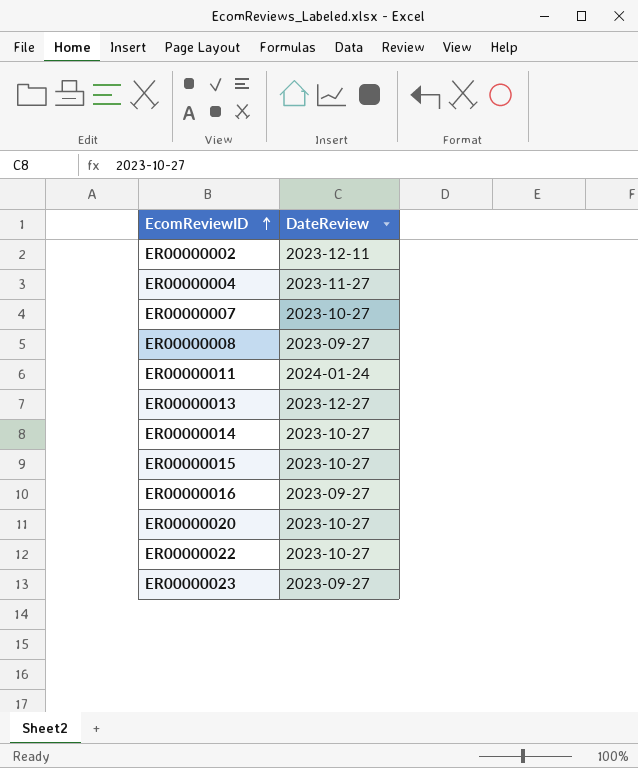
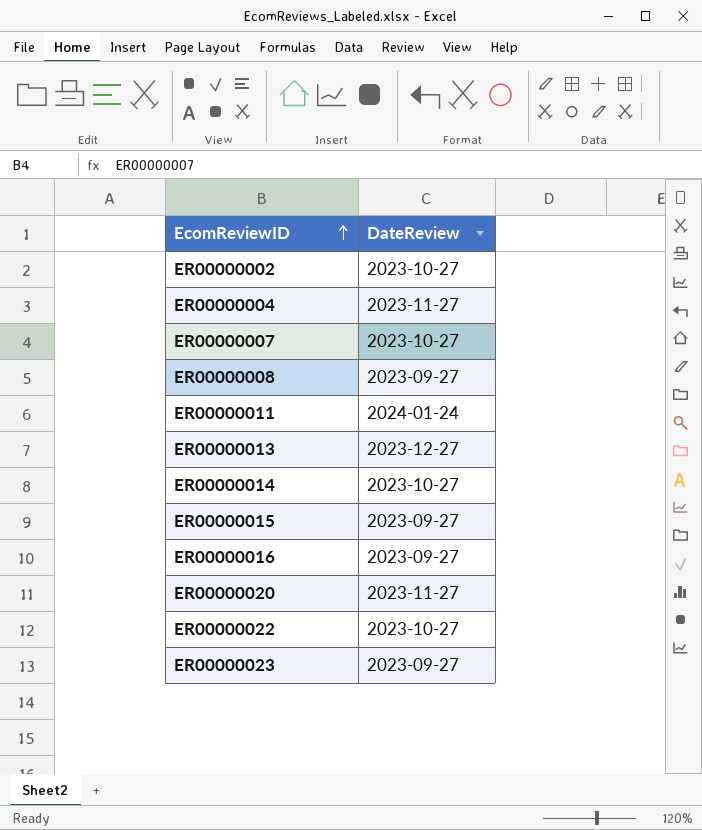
ER00000002 | DateReview: 2023-12-11 -> 2023-10-27
ER00000015 | DateReview: 2023-10-27 -> 2023-09-27
ER00000020 | DateReview: 2023-10-27 -> 2023-11-27

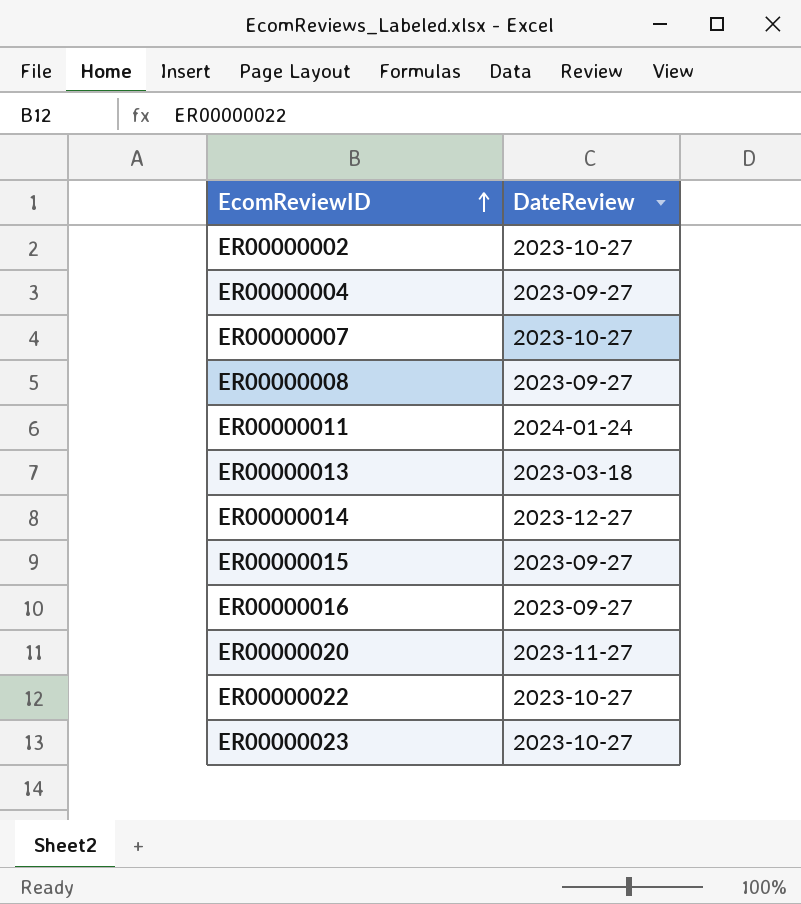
ER00000004 | DateReview: 2023-11-27 -> 2023-09-27
ER00000013 | DateReview: 2023-12-27 -> 2023-03-18
ER00000014 | DateReview: 2023-10-27 -> 2023-12-27
ER00000023 | DateReview: 2023-09-27 -> 2023-10-27

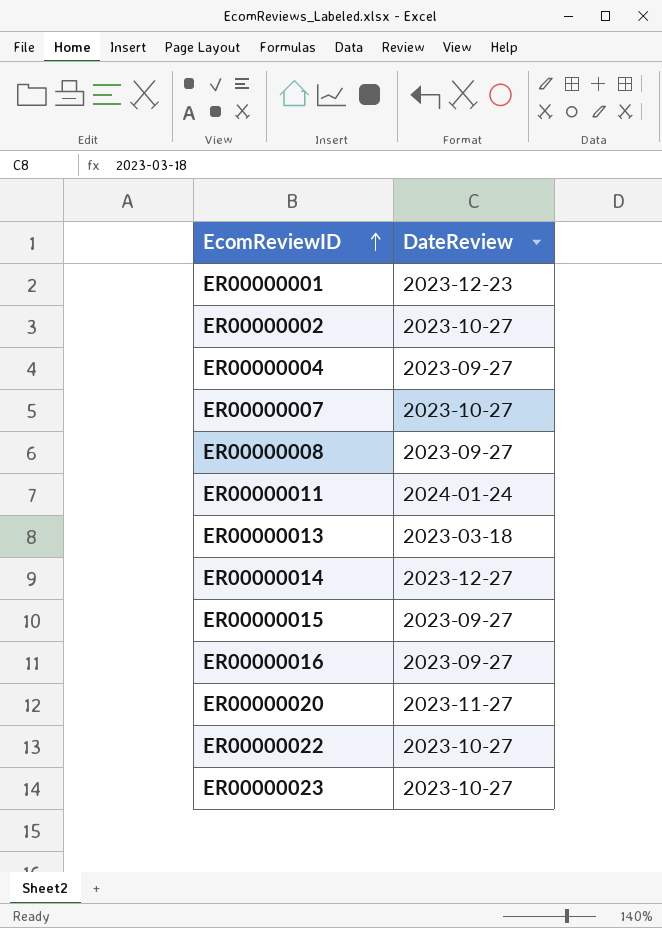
row ER00000001: none -> 2023-12-23

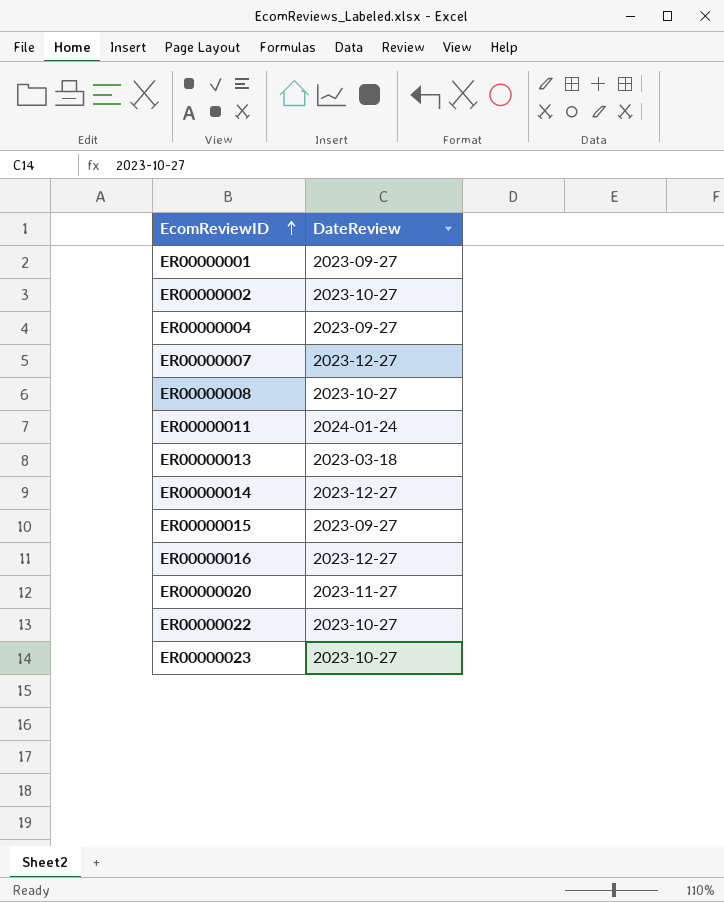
ER00000001 | DateReview: 2023-12-23 -> 2023-09-27
ER00000007 | DateReview: 2023-10-27 -> 2023-12-27
ER00000008 | DateReview: 2023-09-27 -> 2023-10-27
ER00000016 | DateReview: 2023-09-27 -> 2023-12-27

